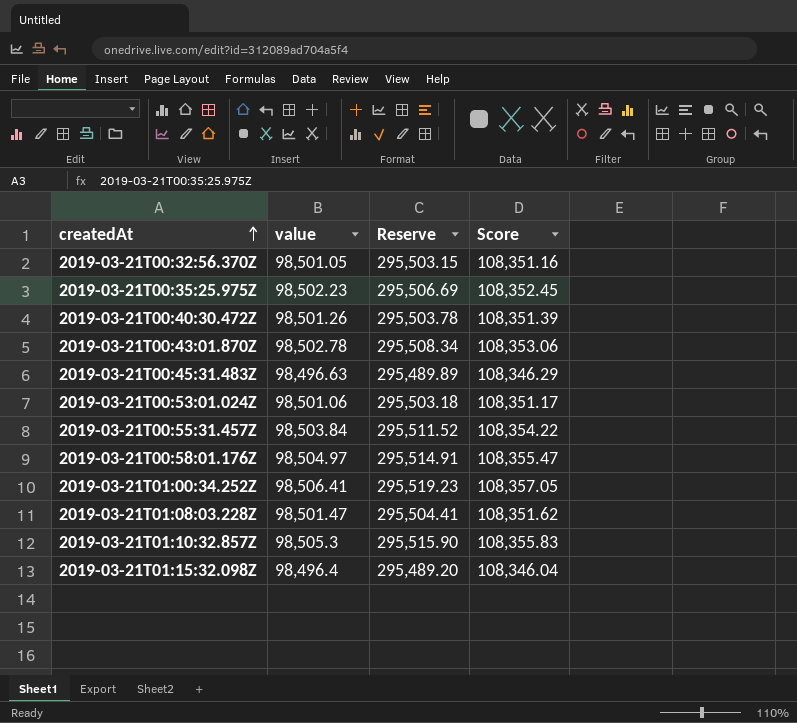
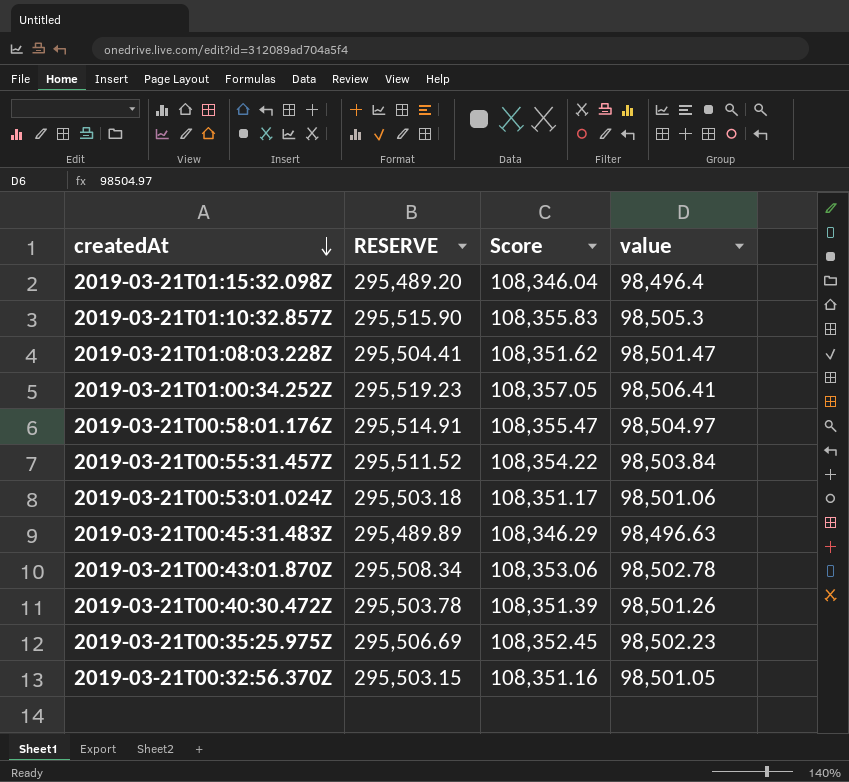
row order: createdAt ascending -> createdAt descending
column name: Reserve -> RESERVE
column value | position: 2 -> 4

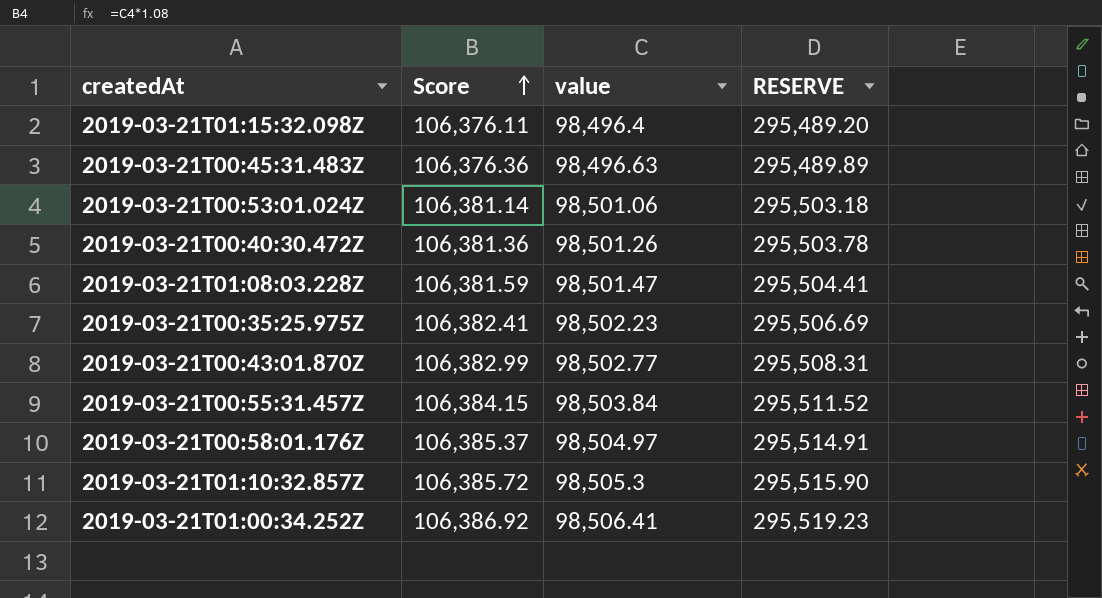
row order: createdAt descending -> Score ascending
column Score | formula: [value] * 1.1 -> [value] * 1.08
column RESERVE | position: 2 -> 4
row 2019-03-21T00:32:56.370Z: 295,503.15 | 108,351.16 | 98,501.05 -> none
2019-03-21T00:43:01.870Z | value: 98,502.78 -> 98,502.77
2019-03-21T00:43:01.870Z | RESERVE: 295,508.34 -> 295,508.31

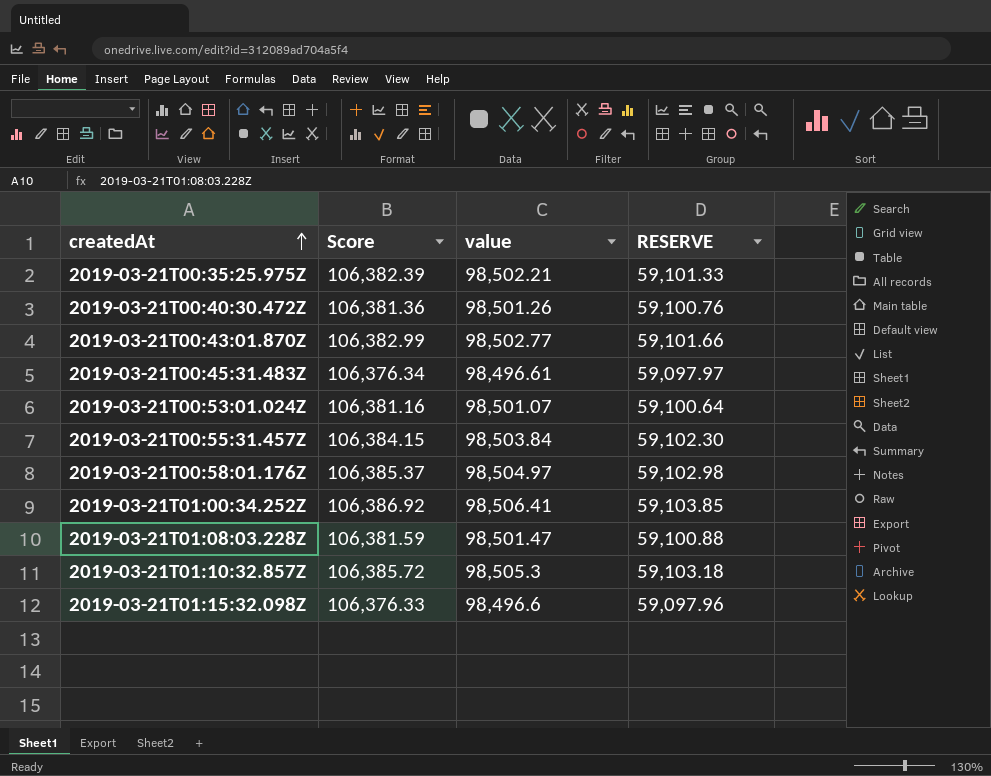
row order: Score ascending -> createdAt ascending
column RESERVE | formula: [value] * 3 -> [value] * 0.6
2019-03-21T00:35:25.975Z | Score: 106,382.41 -> 106,382.39
2019-03-21T00:35:25.975Z | value: 98,502.23 -> 98,502.21
2019-03-21T00:45:31.483Z | Score: 106,376.36 -> 106,376.34
2019-03-21T00:45:31.483Z | value: 98,496.63 -> 98,496.61
2019-03-21T00:53:01.024Z | Score: 106,381.14 -> 106,381.16
2019-03-21T00:53:01.024Z | value: 98,501.06 -> 98,501.07
2019-03-21T01:15:32.098Z | Score: 106,376.11 -> 106,376.33
2019-03-21T01:15:32.098Z | value: 98,496.4 -> 98,496.6

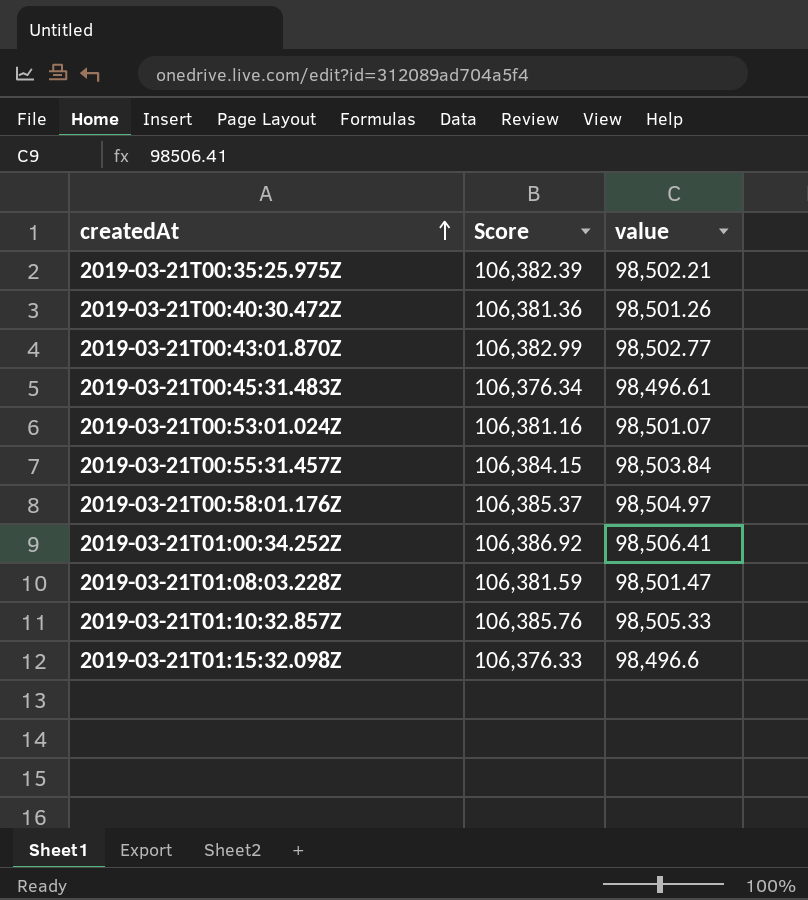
column RESERVE | formula: [value] * 0.6 -> none
2019-03-21T01:10:32.857Z | Score: 106,385.72 -> 106,385.76
2019-03-21T01:10:32.857Z | value: 98,505.3 -> 98,505.33

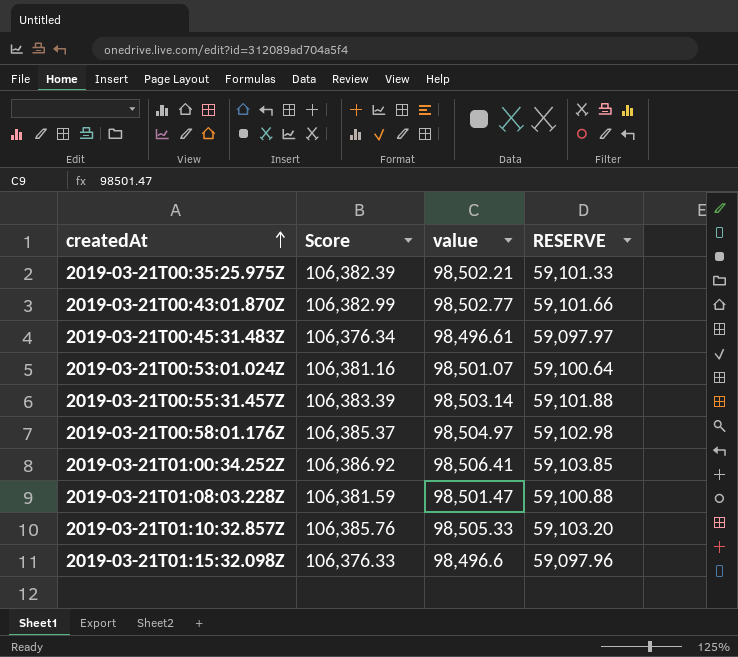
column RESERVE | formula: none -> [value] * 0.6
row 2019-03-21T00:40:30.472Z: 106,381.36 | 98,501.26 -> none
2019-03-21T00:55:31.457Z | Score: 106,384.15 -> 106,383.39
2019-03-21T00:55:31.457Z | value: 98,503.84 -> 98,503.14

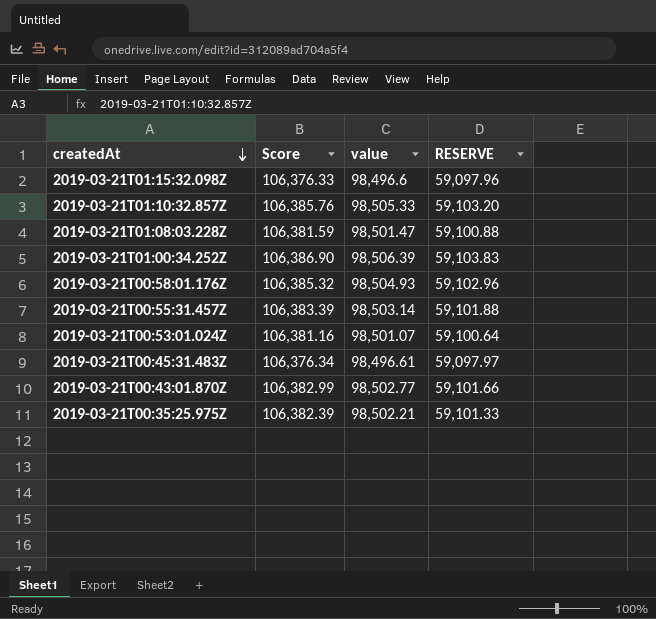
row order: createdAt ascending -> createdAt descending
2019-03-21T01:00:34.252Z | Score: 106,386.92 -> 106,386.90
2019-03-21T01:00:34.252Z | value: 98,506.41 -> 98,506.39
2019-03-21T01:00:34.252Z | RESERVE: 59,103.85 -> 59,103.83
2019-03-21T00:58:01.176Z | Score: 106,385.37 -> 106,385.32
2019-03-21T00:58:01.176Z | value: 98,504.97 -> 98,504.93
2019-03-21T00:58:01.176Z | RESERVE: 59,102.98 -> 59,102.96

